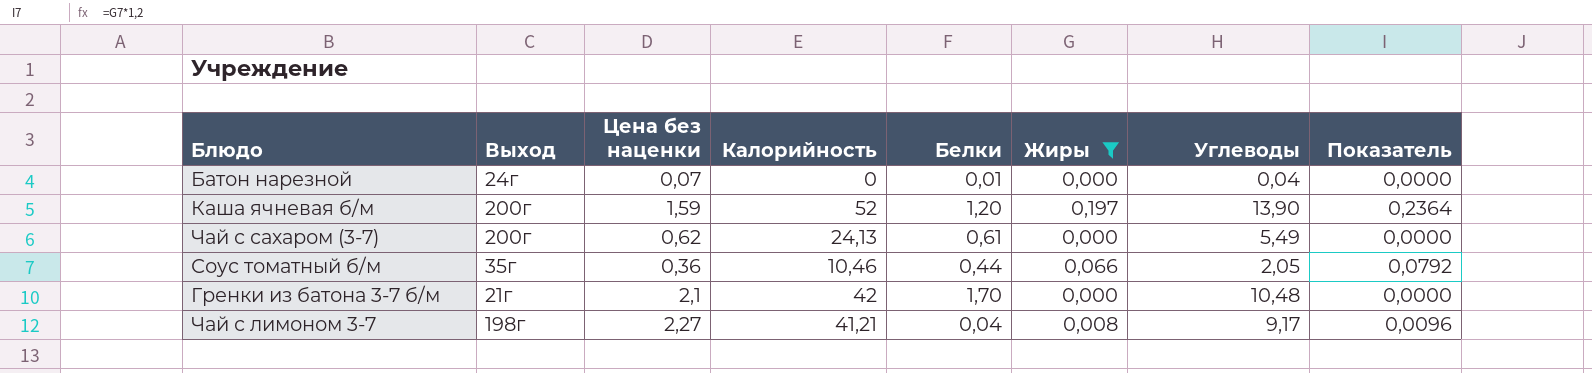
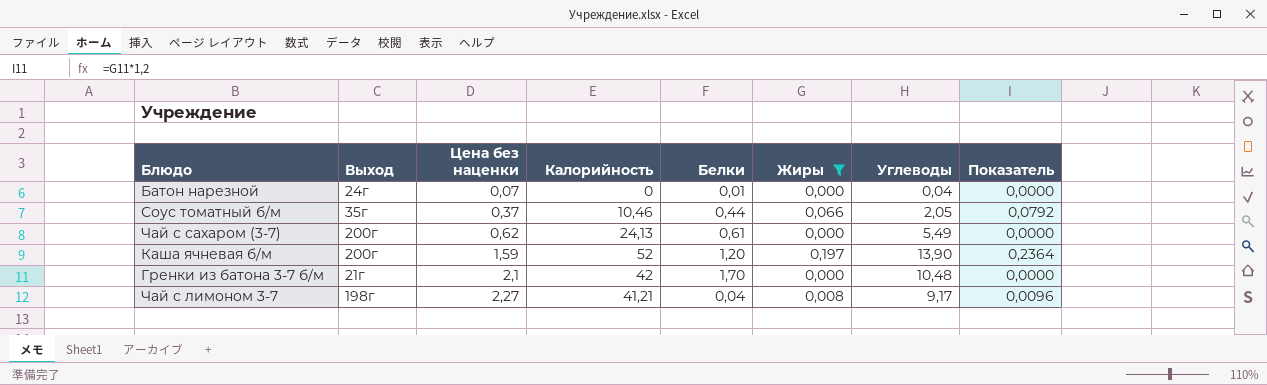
row order: none -> Цена без наценки ascending
Соус томатный б/м | Цена без наценки: 0,36 -> 0,37

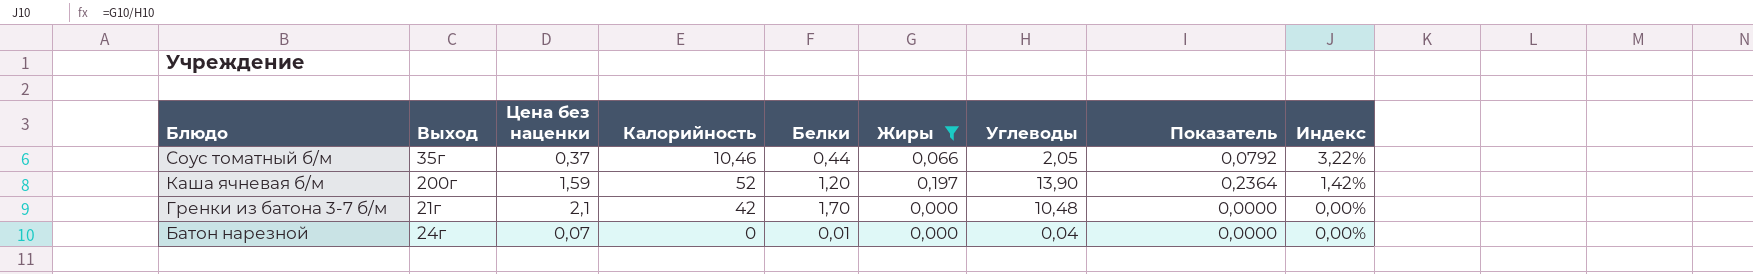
row order: Цена без наценки ascending -> Блюдо descending
column Индекс | formula: none -> [Жиры] / [Углеводы]
row Чай с сахаром (3-7): 200г | 0,62 | 24,13 | 0,61 | 0,000 | 5,49 | 0,0000 -> none
row Чай с лимоном 3-7: 198г | 2,27 | 41,21 | 0,04 | 0,008 | 9,17 | 0,0096 -> none

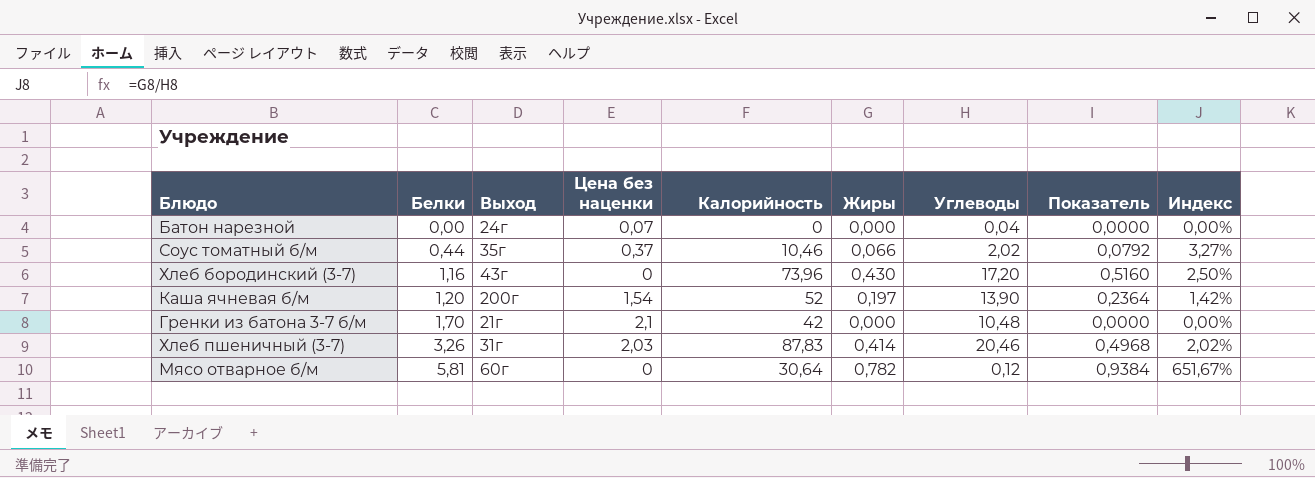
filter: Жиры <= 0,197 -> none
row order: Блюдо descending -> Белки ascending
column Белки | position: 5 -> 2
Батон нарезной | Белки: 0,01 -> 0,00
Соус томатный б/м | Углеводы: 2,05 -> 2,02
Соус томатный б/м | Индекс: 3,22% -> 3,27%
Каша ячневая б/м | Цена без наценки: 1,59 -> 1,54

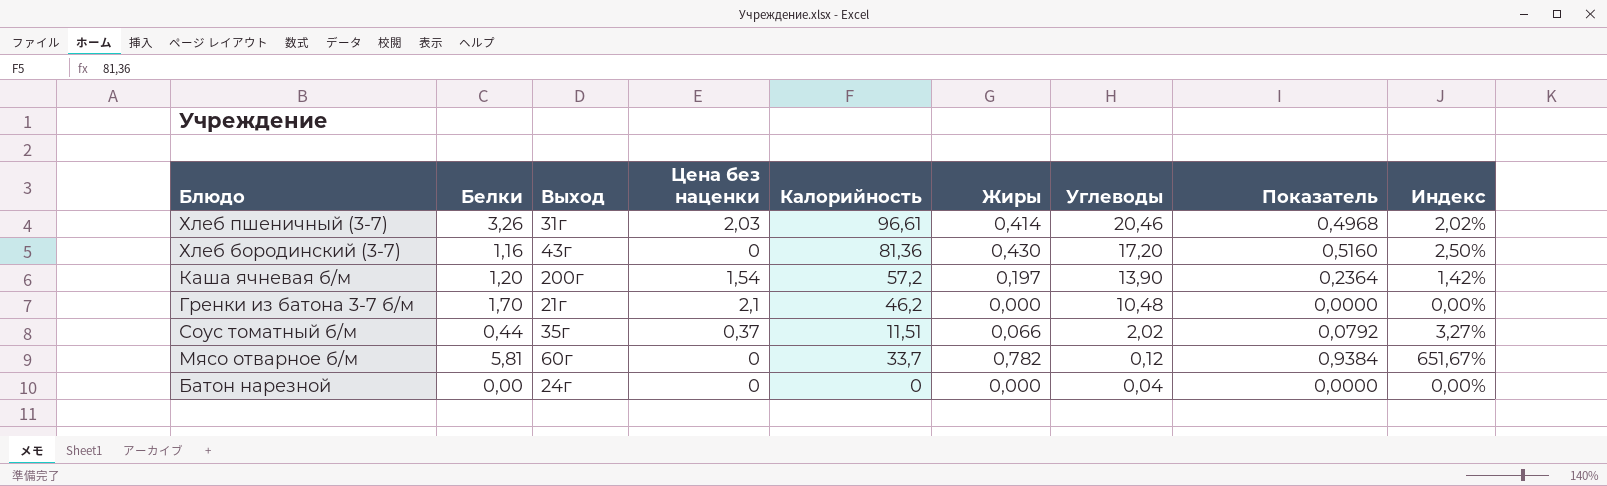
row order: Белки ascending -> Углеводы descending
Хлеб пшеничный (3-7) | Калорийность: 87,83 -> 96,61
Хлеб бородинский (3-7) | Калорийность: 73,96 -> 81,36
Каша ячневая б/м | Калорийность: 52 -> 57,2
Гренки из батона 3-7 б/м | Калорийность: 42 -> 46,2
Соус томатный б/м | Калорийность: 10,46 -> 11,51
Мясо отварное б/м | Калорийность: 30,64 -> 33,7
Батон нарезной | Цена без наценки: 0,07 -> 0

